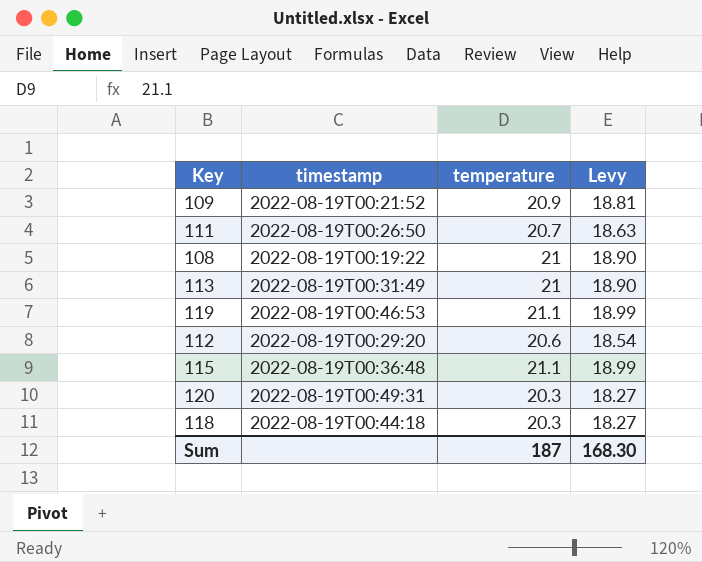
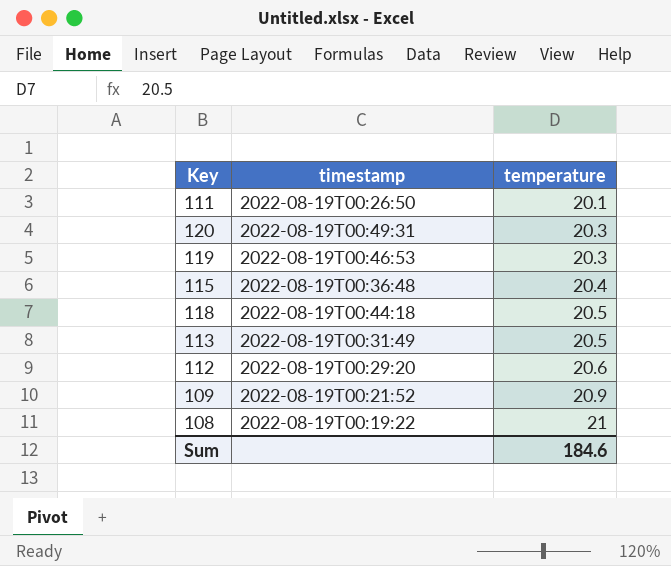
row order: none -> temperature ascending
column Levy | formula: [temperature] * 0.9 -> none
111 | temperature: 20.7 -> 20.1
119 | temperature: 21.1 -> 20.3
115 | temperature: 21.1 -> 20.4
118 | temperature: 20.3 -> 20.5
113 | temperature: 21 -> 20.5
Sum | temperature: 187 -> 184.6

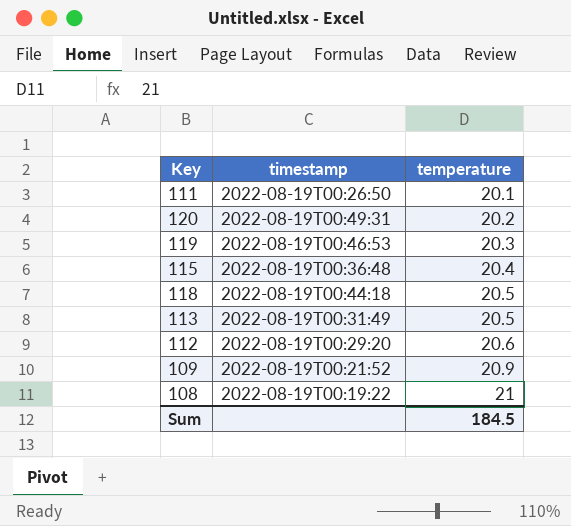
120 | temperature: 20.3 -> 20.2
Sum | temperature: 184.6 -> 184.5

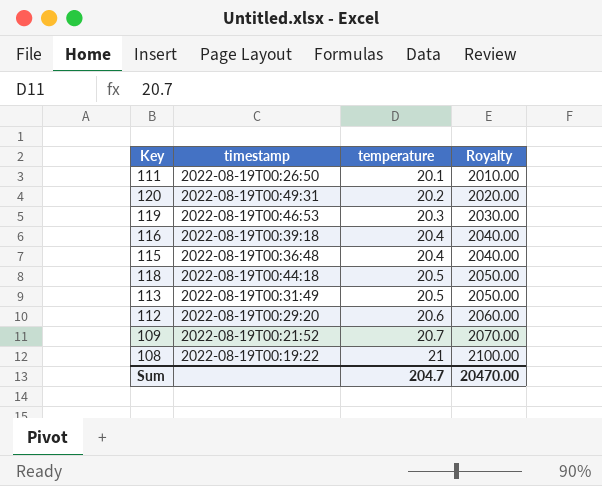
column Royalty | formula: none -> [temperature] * 100
row 116: none -> 2022-08-19T00:39:18 | 20.4 | 2040.00
109 | temperature: 20.9 -> 20.7
Sum | temperature: 184.5 -> 204.7

